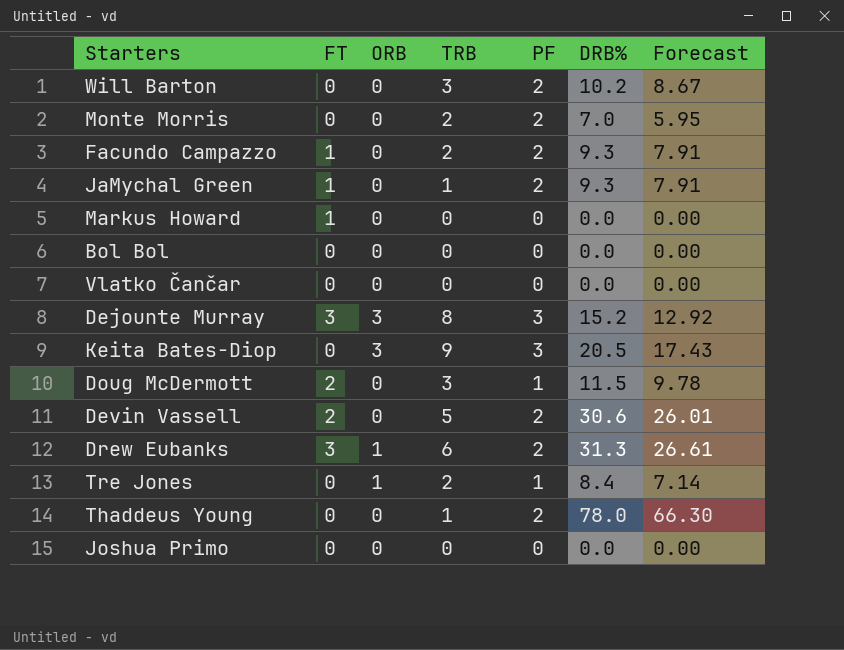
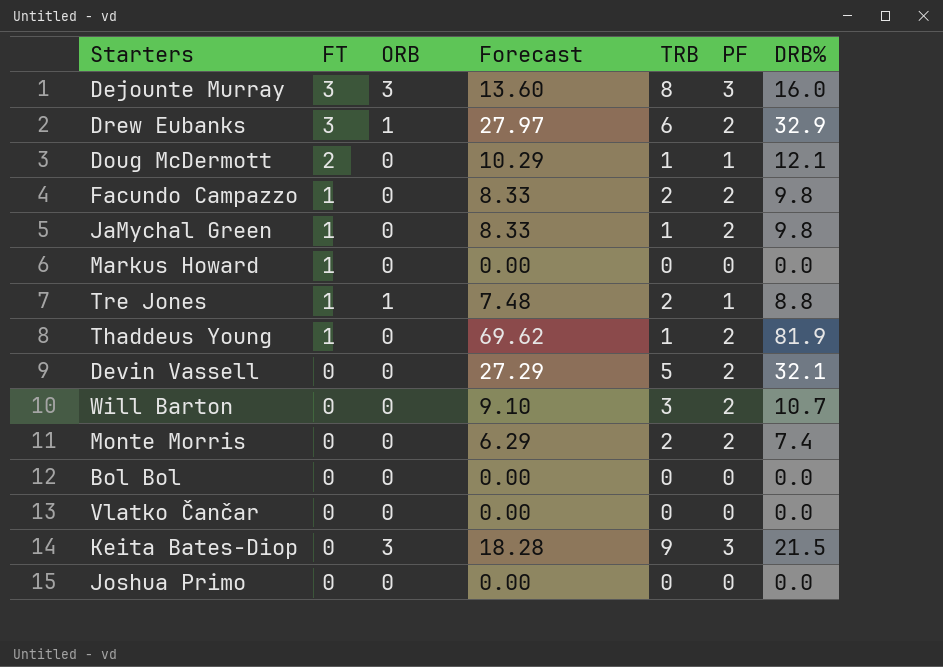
row order: none -> FT descending
column Forecast | position: 7 -> 4
Dejounte Murray | Forecast: 12.92 -> 13.60
Dejounte Murray | DRB%: 15.2 -> 16.0
Drew Eubanks | Forecast: 26.61 -> 27.97
Drew Eubanks | DRB%: 31.3 -> 32.9
Doug McDermott | Forecast: 9.78 -> 10.29
Doug McDermott | TRB: 3 -> 1
Doug McDermott | DRB%: 11.5 -> 12.1
Facundo Campazzo | Forecast: 7.91 -> 8.33
Facundo Campazzo | DRB%: 9.3 -> 9.8
JaMychal Green | Forecast: 7.91 -> 8.33
JaMychal Green | DRB%: 9.3 -> 9.8
Tre Jones | FT: 0 -> 1
Tre Jones | Forecast: 7.14 -> 7.48
Tre Jones | DRB%: 8.4 -> 8.8
Thaddeus Young | FT: 0 -> 1
Thaddeus Young | Forecast: 66.30 -> 69.62
Thaddeus Young | DRB%: 78.0 -> 81.9
Devin Vassell | FT: 2 -> 0
Devin Vassell | Forecast: 26.01 -> 27.29
Devin Vassell | DRB%: 30.6 -> 32.1
Will Barton | Forecast: 8.67 -> 9.10
Will Barton | DRB%: 10.2 -> 10.7
Monte Morris | Forecast: 5.95 -> 6.29
Monte Morris | DRB%: 7.0 -> 7.4
Keita Bates-Diop | Forecast: 17.43 -> 18.28
Keita Bates-Diop | DRB%: 20.5 -> 21.5

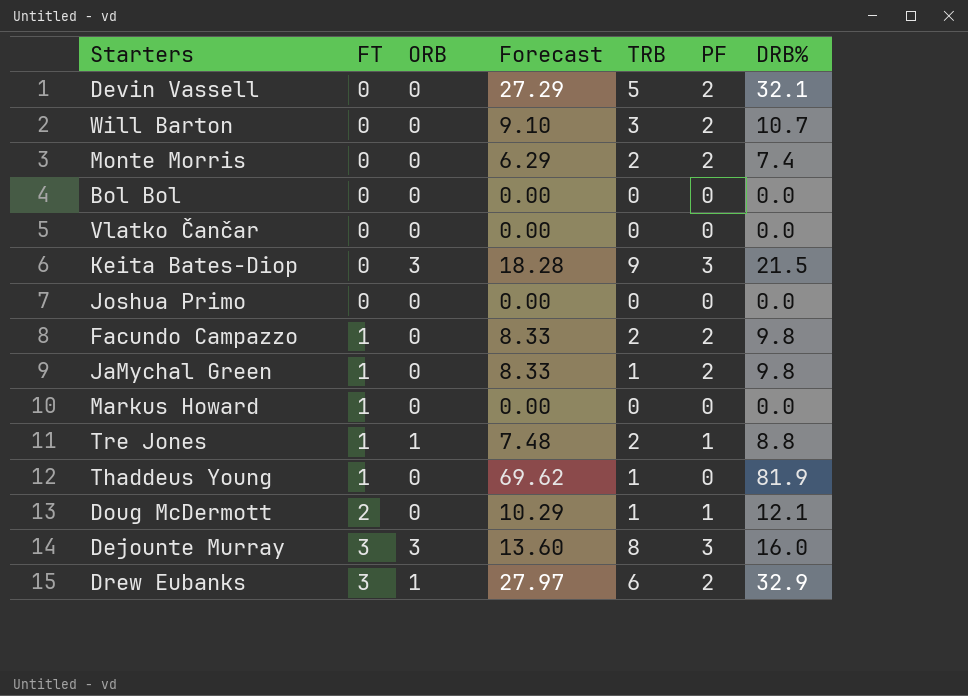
row order: FT descending -> FT ascending
Thaddeus Young | PF: 2 -> 0

